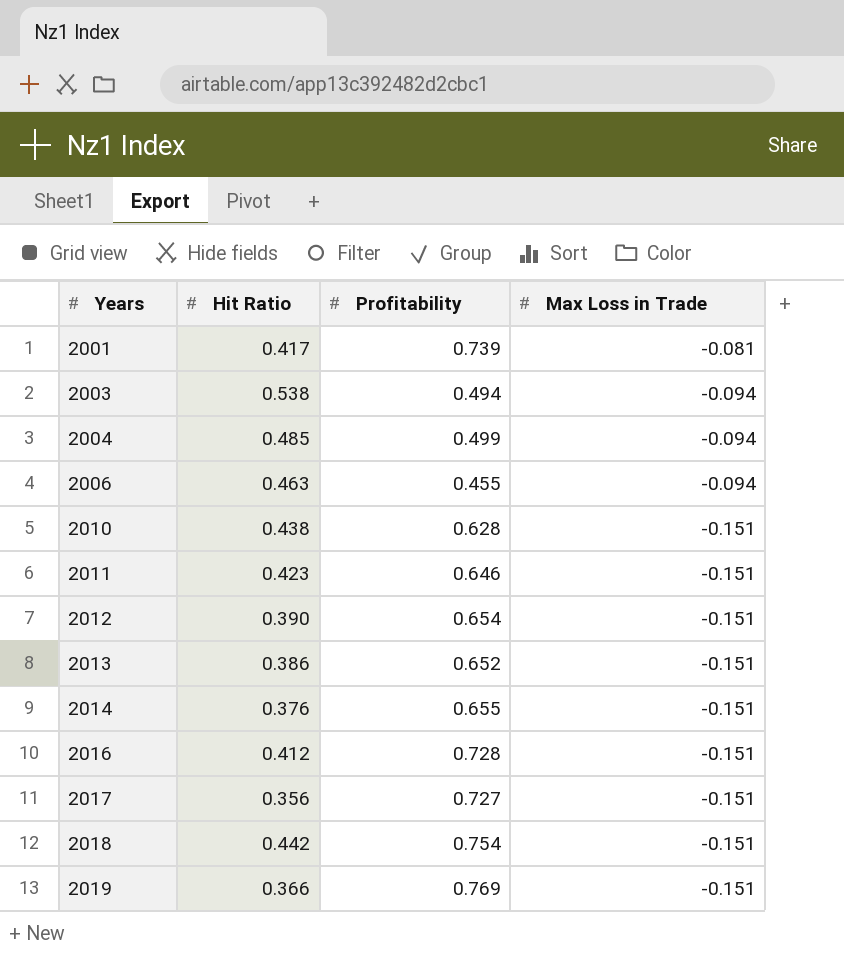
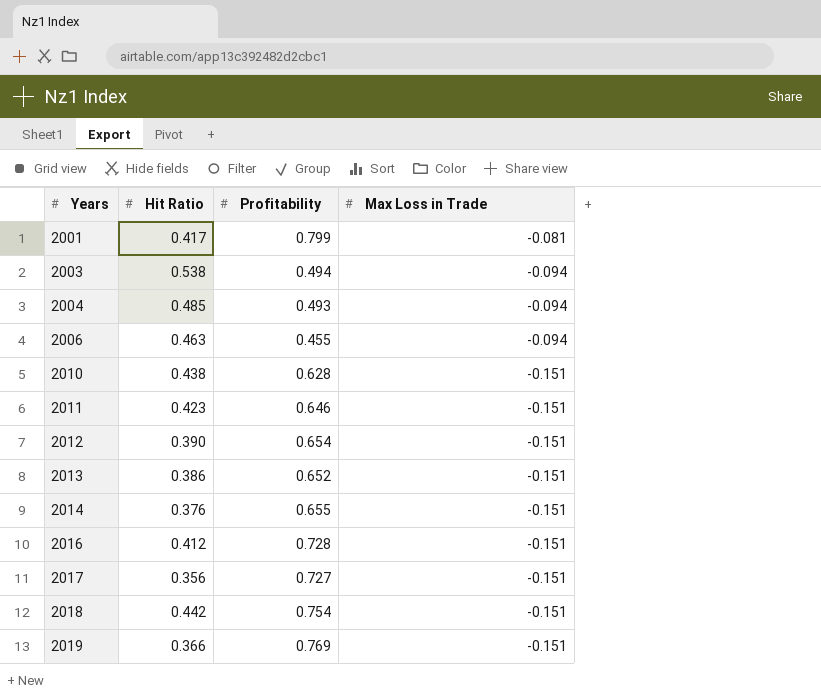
2001 | Profitability: 0.739 -> 0.799
2004 | Profitability: 0.499 -> 0.493

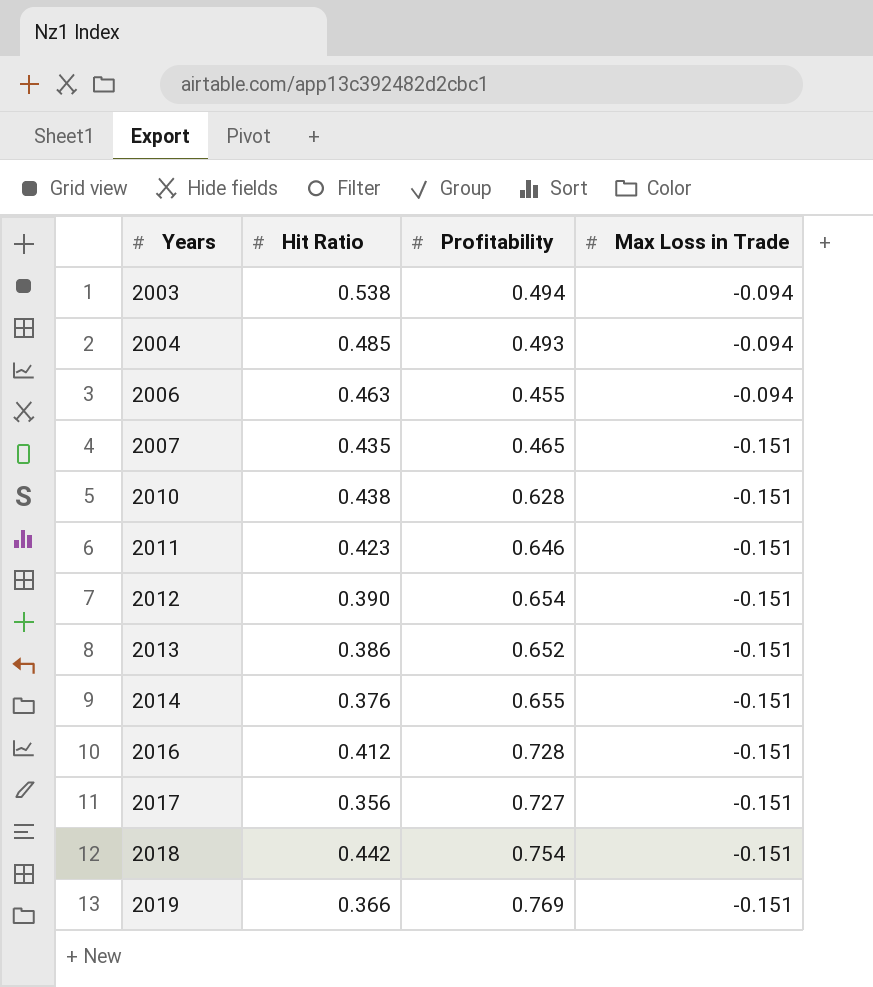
row 2001: 0.417 | 0.799 | -0.081 -> none
row 2007: none -> 0.435 | 0.465 | -0.151

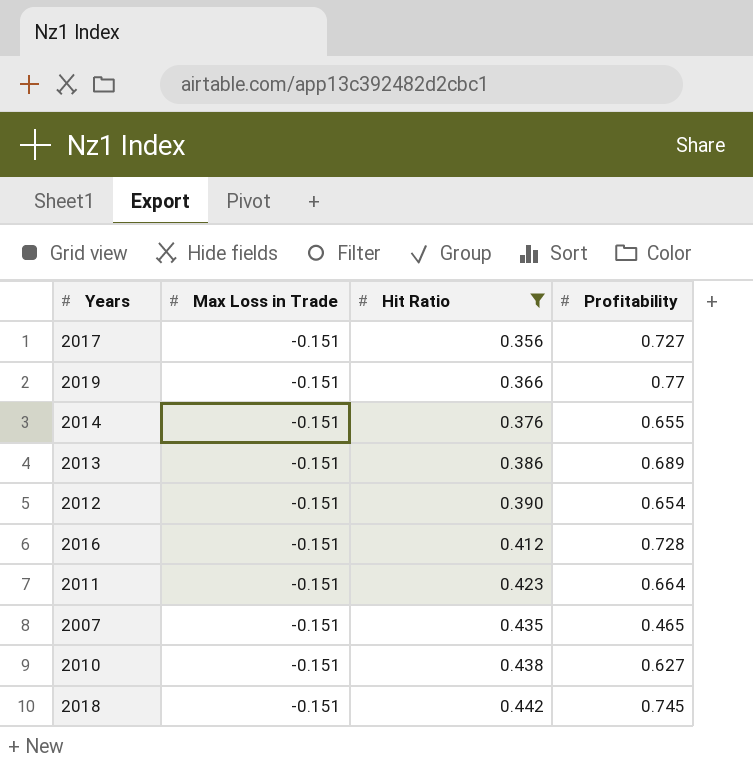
filter: none -> Hit Ratio <= 0.442
row order: Years ascending -> Hit Ratio ascending
column Max Loss in Trade | position: 4 -> 2
2019 | Profitability: 0.769 -> 0.77
2013 | Profitability: 0.652 -> 0.689
2011 | Profitability: 0.646 -> 0.664
2010 | Profitability: 0.628 -> 0.627
2018 | Profitability: 0.754 -> 0.745

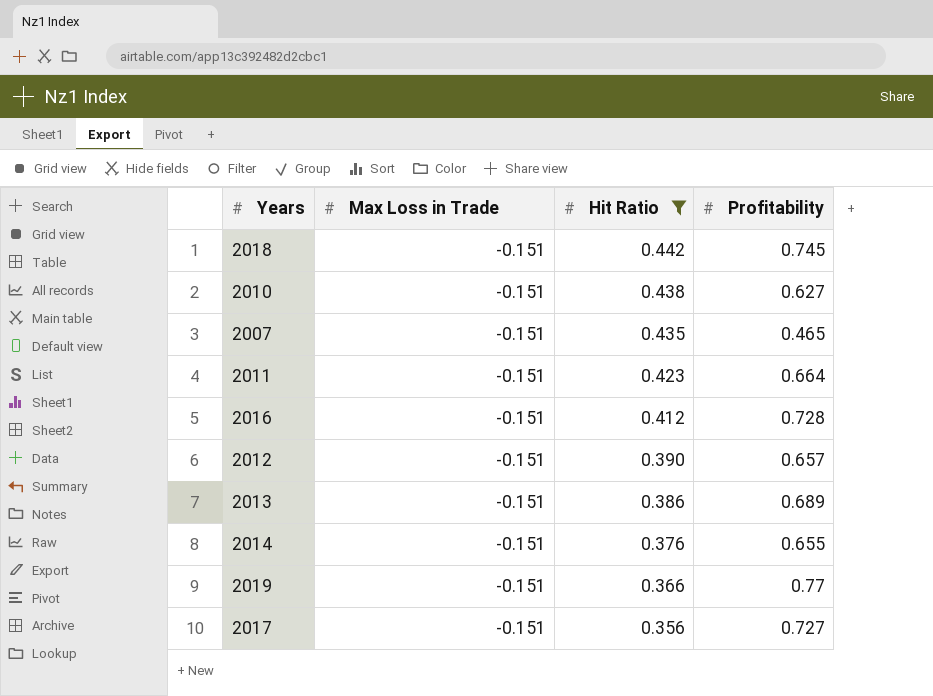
row order: Hit Ratio ascending -> Hit Ratio descending
2012 | Profitability: 0.654 -> 0.657

